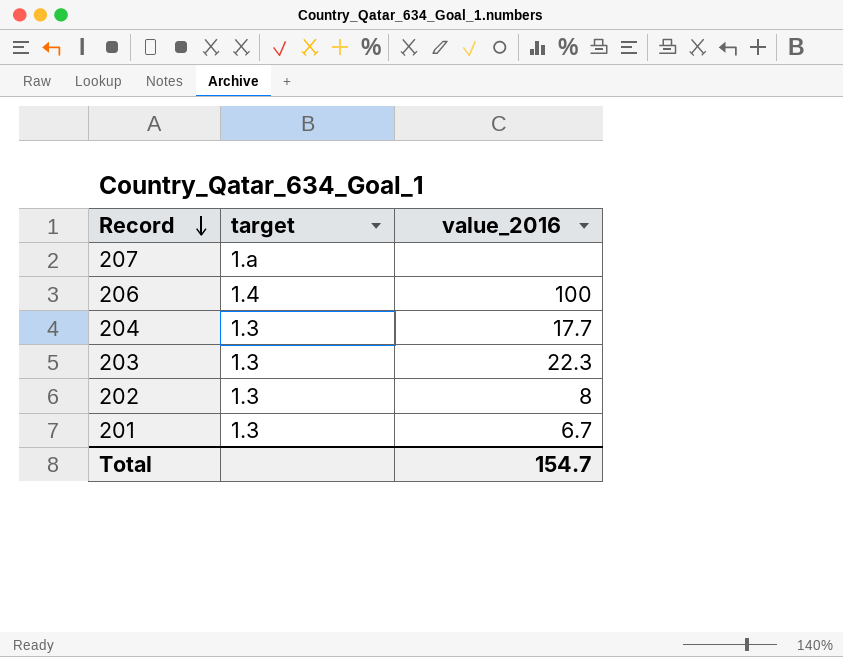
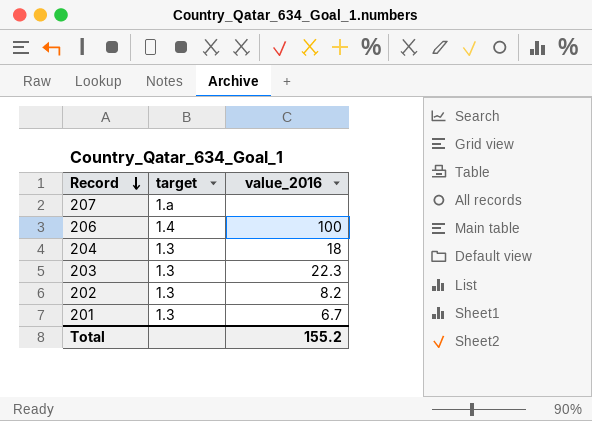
204 | value_2016: 17.7 -> 18
202 | value_2016: 8 -> 8.2
Total | value_2016: 154.7 -> 155.2

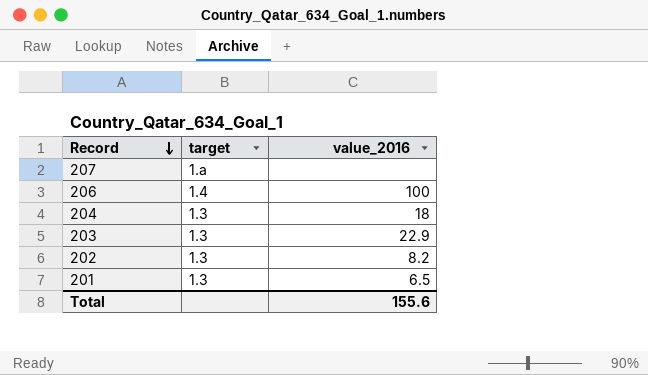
203 | value_2016: 22.3 -> 22.9
201 | value_2016: 6.7 -> 6.5
Total | value_2016: 155.2 -> 155.6

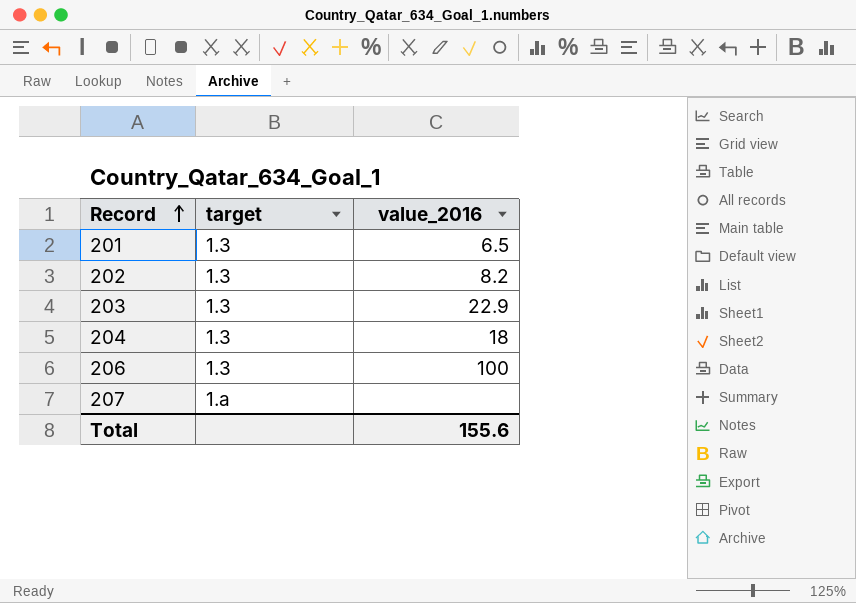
row order: Record descending -> Record ascending
206 | target: 1.4 -> 1.3

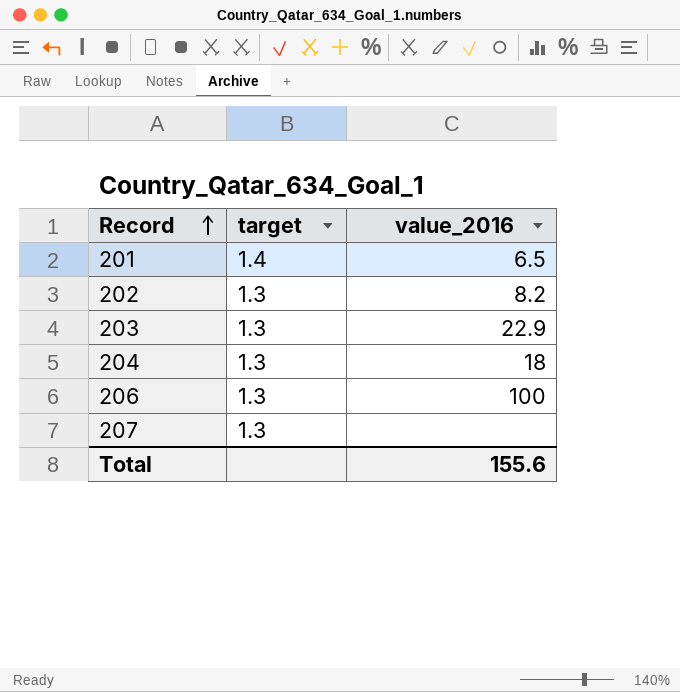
201 | target: 1.3 -> 1.4
207 | target: 1.a -> 1.3

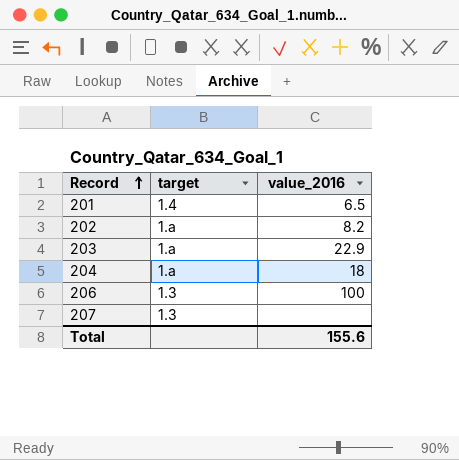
202 | target: 1.3 -> 1.a
203 | target: 1.3 -> 1.a
204 | target: 1.3 -> 1.a

